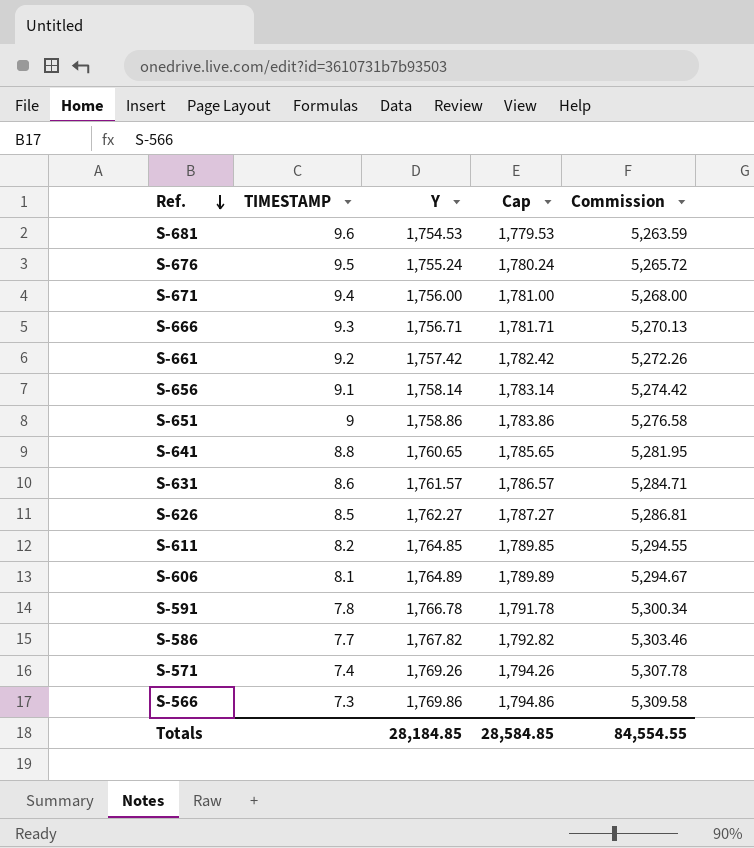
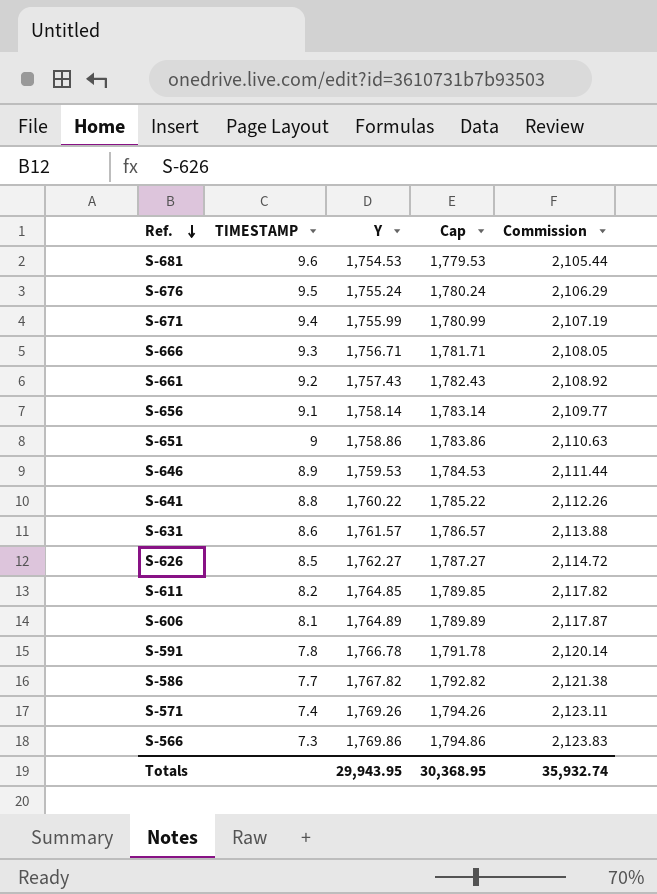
column Commission | formula: [Y] * 3 -> [Y] * 1.2
S-671 | Y: 1,756.00 -> 1,755.99
S-671 | Cap: 1,781.00 -> 1,780.99
S-661 | Y: 1,757.42 -> 1,757.43
S-661 | Cap: 1,782.42 -> 1,782.43
row S-646: none -> 8.9 | 1,759.53 | 1,784.53 | 2,111.44
S-641 | Y: 1,760.65 -> 1,760.22
S-641 | Cap: 1,785.65 -> 1,785.22
Totals | Y: 28,184.85 -> 29,943.95
Totals | Cap: 28,584.85 -> 30,368.95
Totals | Commission: 84,554.55 -> 35,932.74

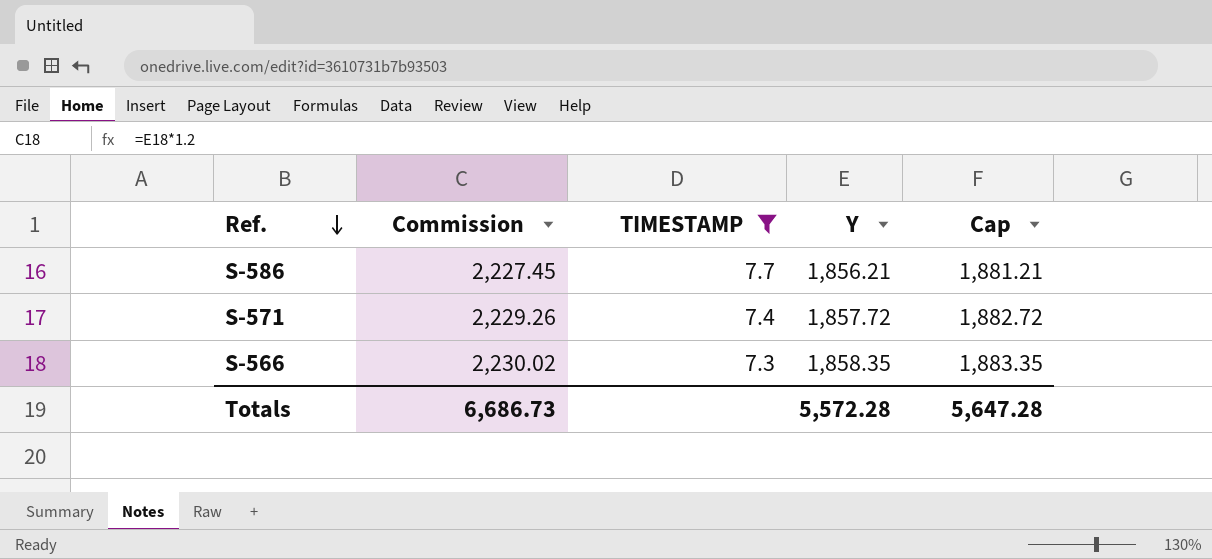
filter: none -> TIMESTAMP <= 7.7
column Commission | position: 5 -> 2
S-586 | Commission: 2,121.38 -> 2,227.45
S-586 | Y: 1,767.82 -> 1,856.21
S-586 | Cap: 1,792.82 -> 1,881.21
S-571 | Commission: 2,123.11 -> 2,229.26
S-571 | Y: 1,769.26 -> 1,857.72
S-571 | Cap: 1,794.26 -> 1,882.72
S-566 | Commission: 2,123.83 -> 2,230.02
S-566 | Y: 1,769.86 -> 1,858.35
S-566 | Cap: 1,794.86 -> 1,883.35
Totals | Commission: 35,932.74 -> 6,686.73
Totals | Y: 29,943.95 -> 5,572.28
Totals | Cap: 30,368.95 -> 5,647.28

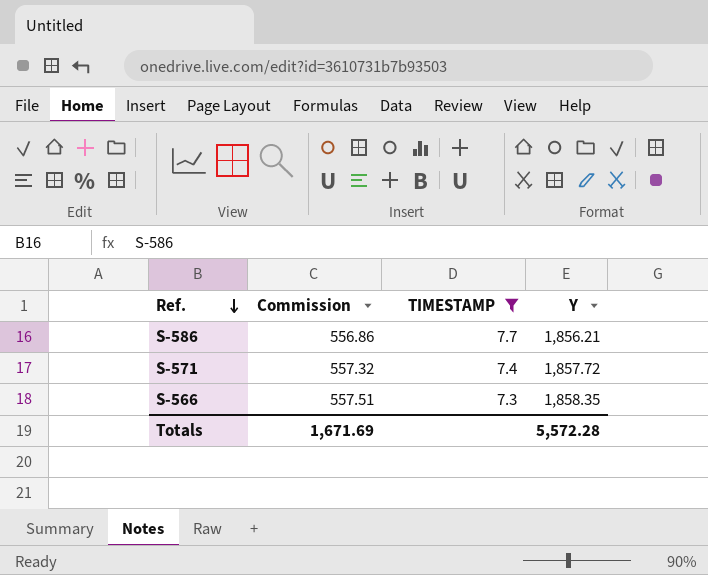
column Cap | formula: [Y] + 25 -> none
column Commission | formula: [Y] * 1.2 -> [Y] * 0.3
Totals | Commission: 6,686.73 -> 1,671.69

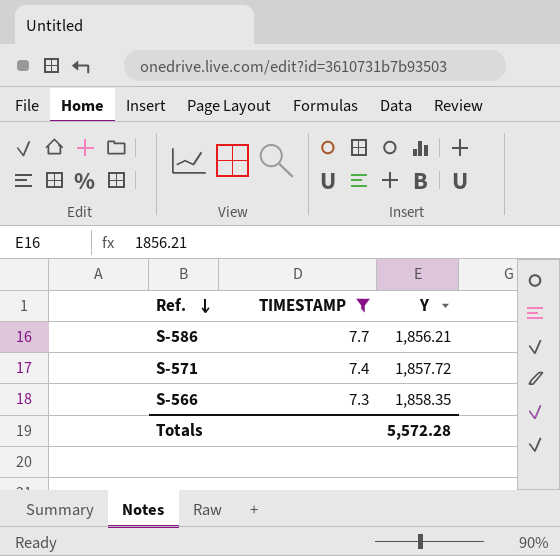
column Commission | formula: [Y] * 0.3 -> none

